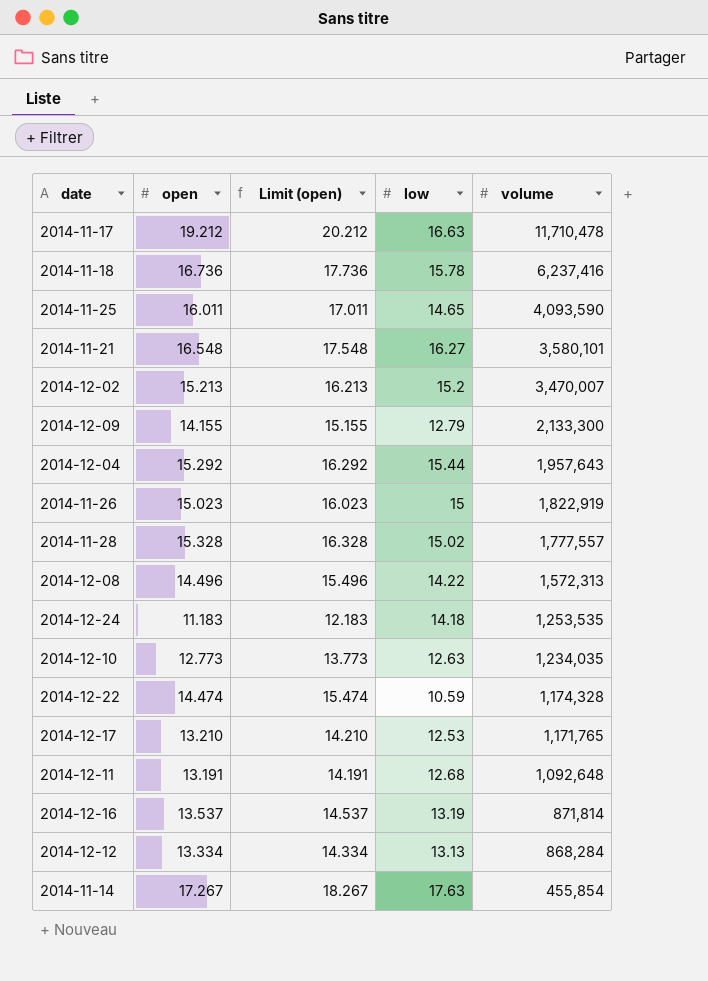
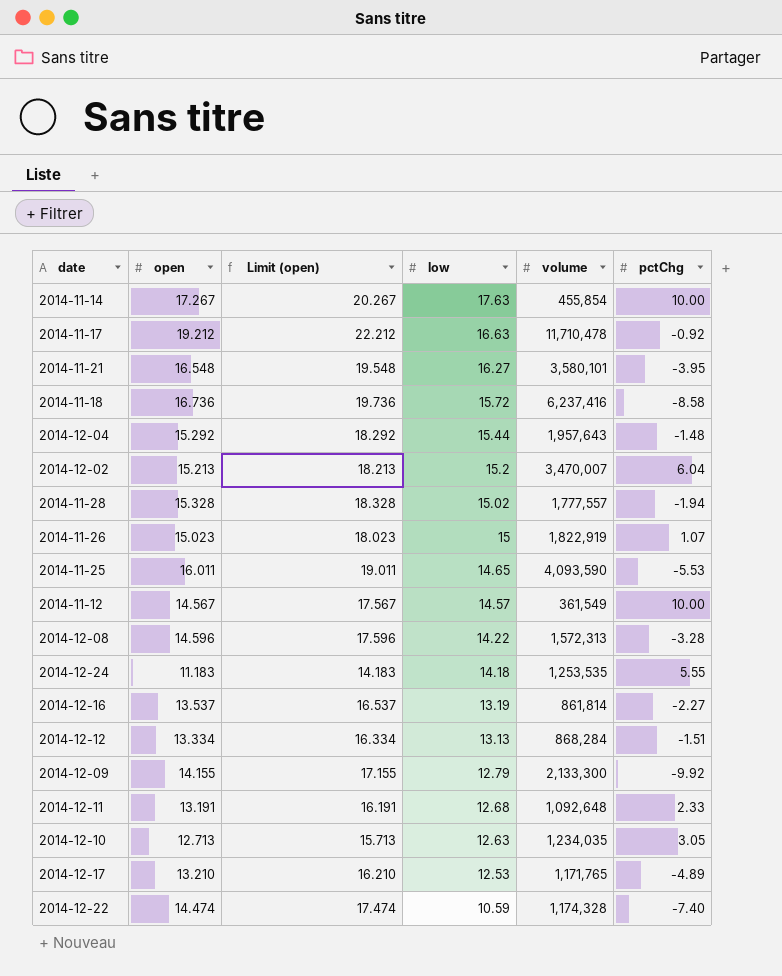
row order: volume descending -> low descending
column Limit (open) | formula: [open] + 1 -> [open] + 3
column pctChg | position: none -> 6
2014-11-18 | low: 15.78 -> 15.72
row 2014-11-12: none -> 14.567 | 17.567 | 14.57 | 361,549 | 10.00
2014-12-08 | open: 14.496 -> 14.596
2014-12-16 | volume: 871,814 -> 861,814
2014-12-10 | open: 12.773 -> 12.713

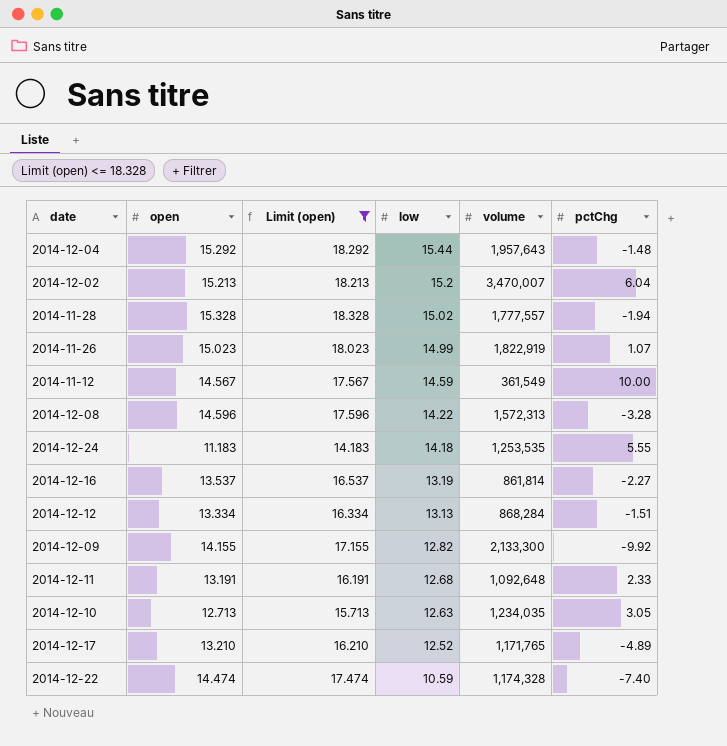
filter: none -> Limit (open) <= 18.328
2014-11-26 | low: 15 -> 14.99
2014-11-12 | low: 14.57 -> 14.59
2014-12-09 | low: 12.79 -> 12.82
2014-12-17 | low: 12.53 -> 12.52

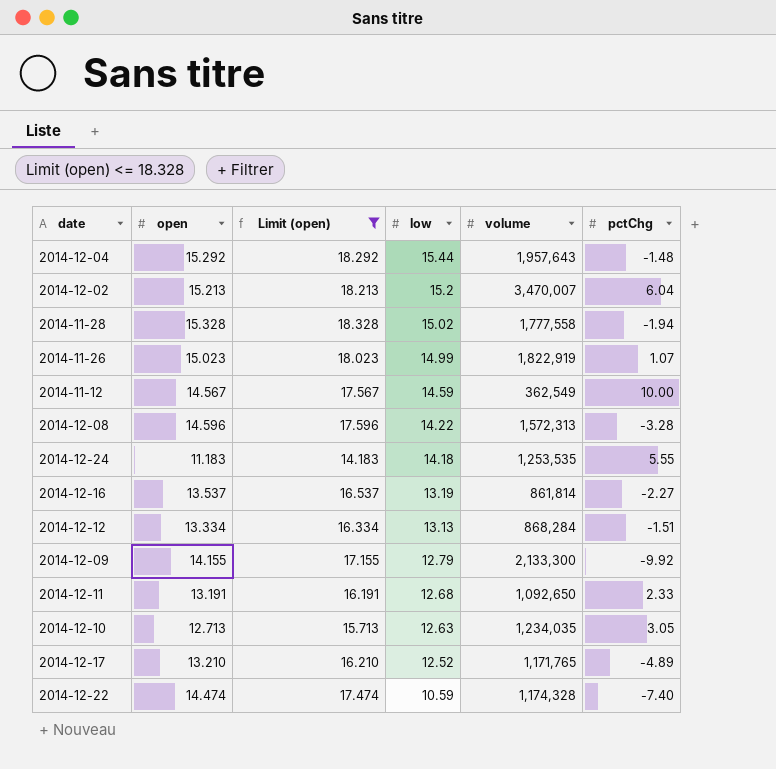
2014-11-28 | volume: 1,777,557 -> 1,777,558
2014-11-12 | volume: 361,549 -> 362,549
2014-12-09 | low: 12.82 -> 12.79
2014-12-11 | volume: 1,092,648 -> 1,092,650

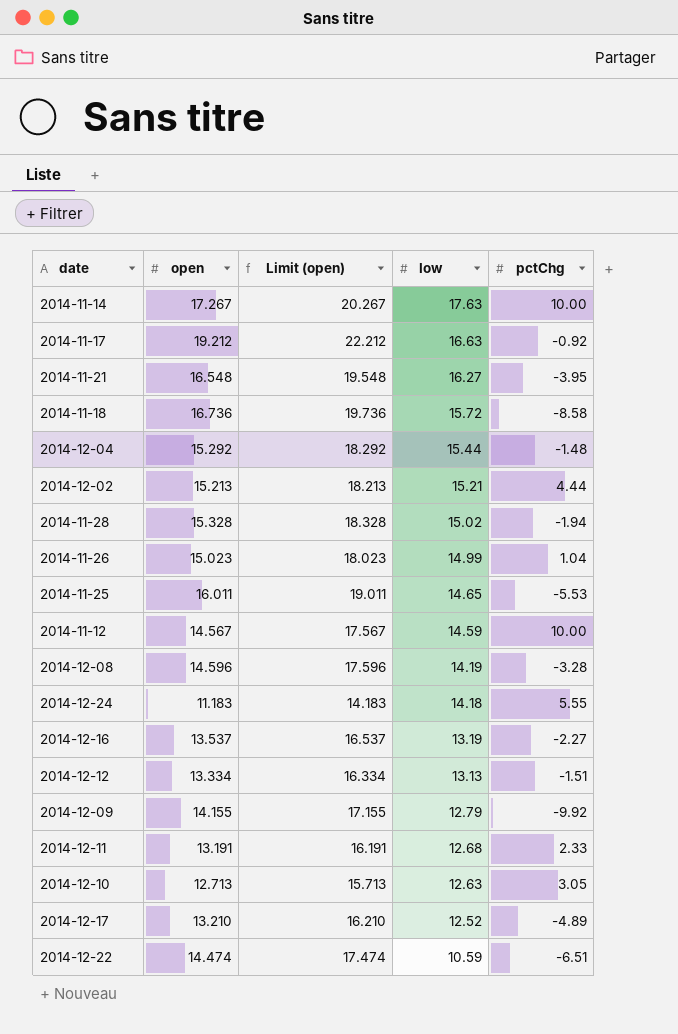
filter: Limit (open) <= 18.328 -> none
column volume | position: 5 -> none
2014-12-02 | low: 15.2 -> 15.21
2014-12-02 | pctChg: 6.04 -> 4.44
2014-11-26 | pctChg: 1.07 -> 1.04
2014-12-08 | low: 14.22 -> 14.19
2014-12-22 | pctChg: -7.40 -> -6.51

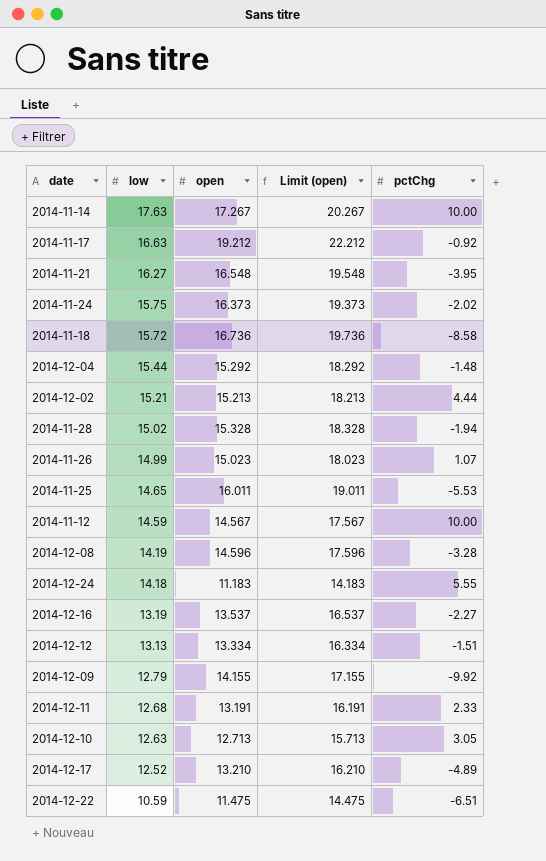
column low | position: 4 -> 2
row 2014-11-24: none -> 15.75 | 16.373 | 19.373 | -2.02
2014-11-26 | pctChg: 1.04 -> 1.07
2014-12-22 | open: 14.474 -> 11.475
2014-12-22 | Limit (open): 17.474 -> 14.475

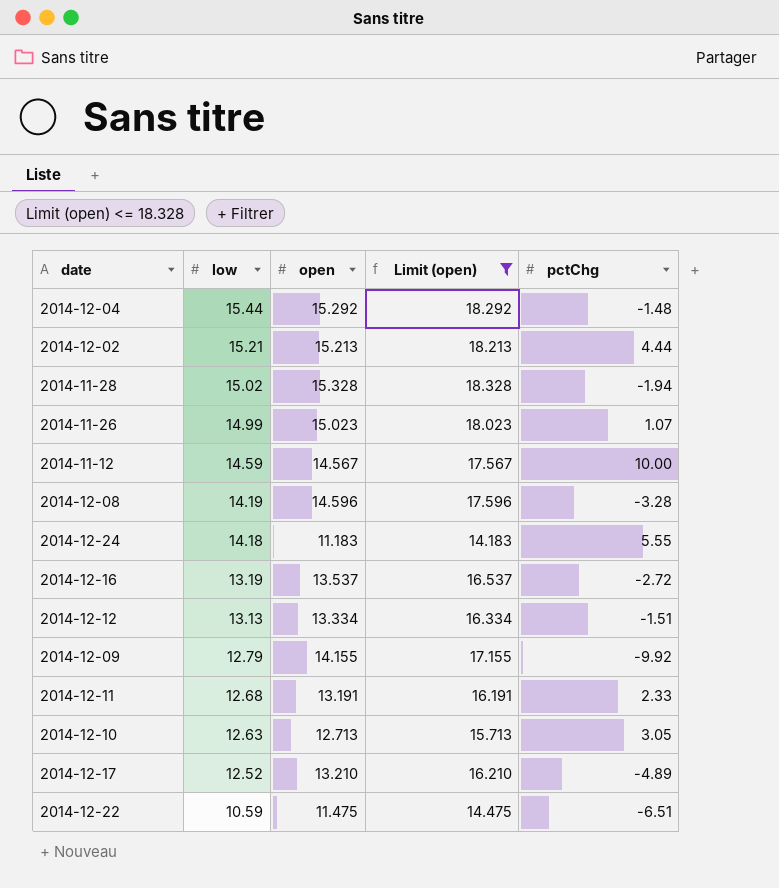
filter: none -> Limit (open) <= 18.328
2014-12-16 | pctChg: -2.27 -> -2.72

